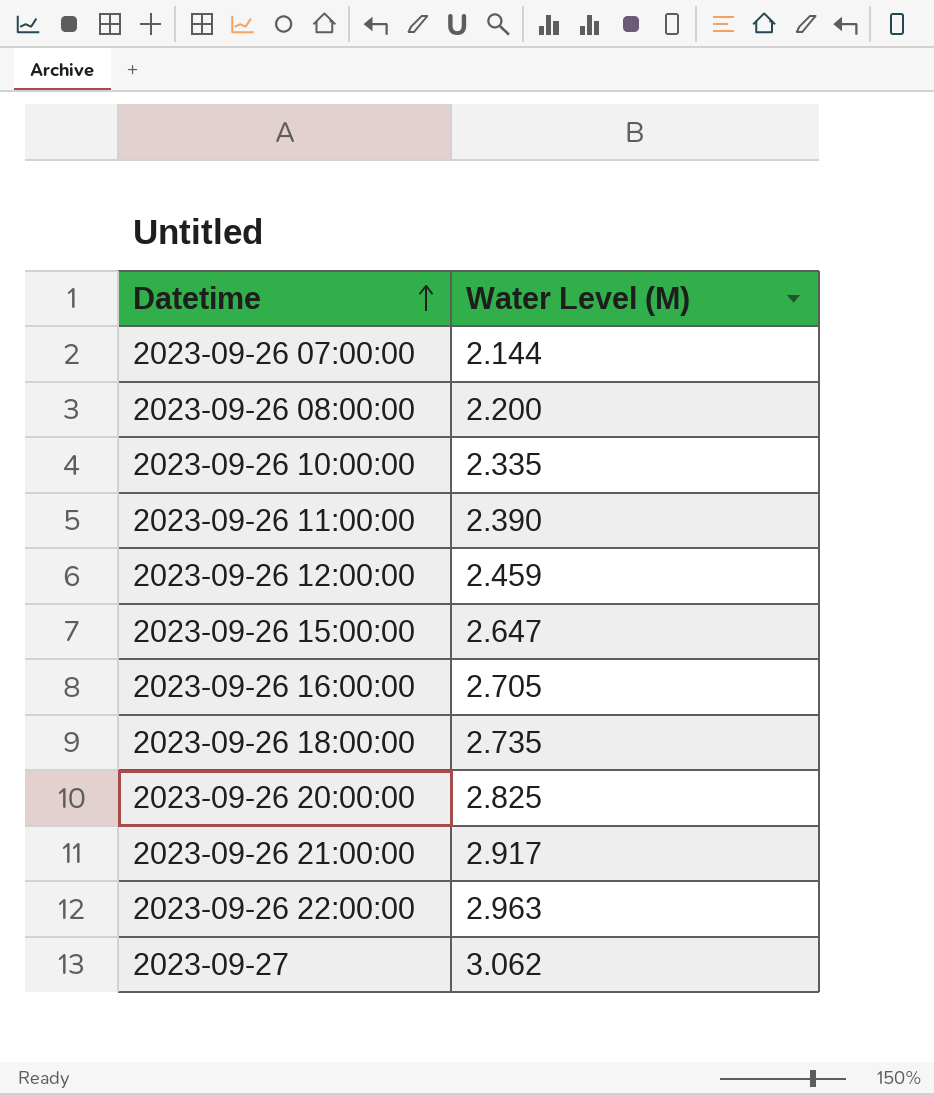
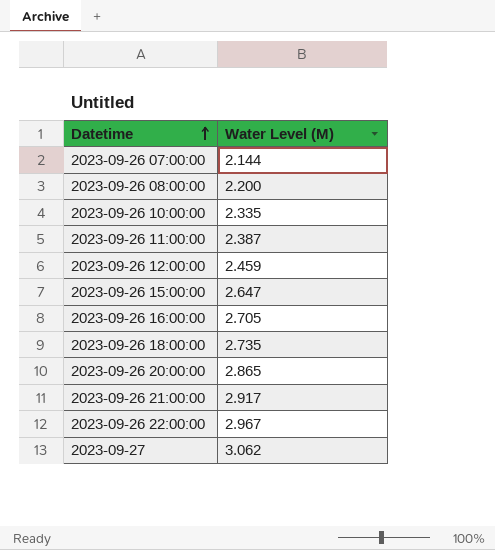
2023-09-26 11:00:00 | Water Level (M): 2.390 -> 2.387
2023-09-26 20:00:00 | Water Level (M): 2.825 -> 2.865
2023-09-26 22:00:00 | Water Level (M): 2.963 -> 2.967

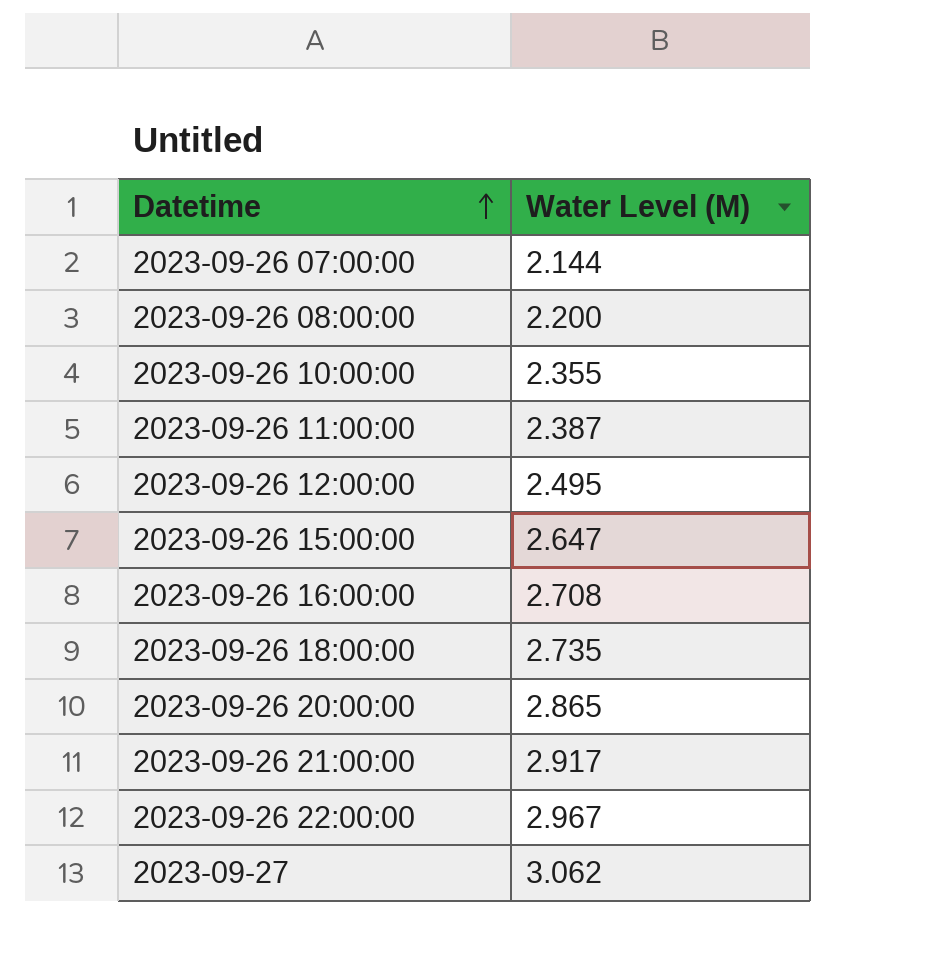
2023-09-26 10:00:00 | Water Level (M): 2.335 -> 2.355
2023-09-26 12:00:00 | Water Level (M): 2.459 -> 2.495
2023-09-26 16:00:00 | Water Level (M): 2.705 -> 2.708

